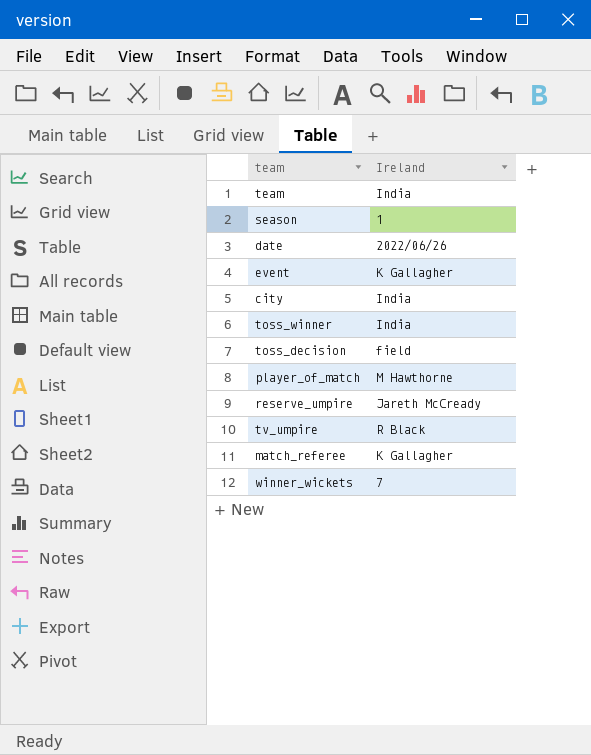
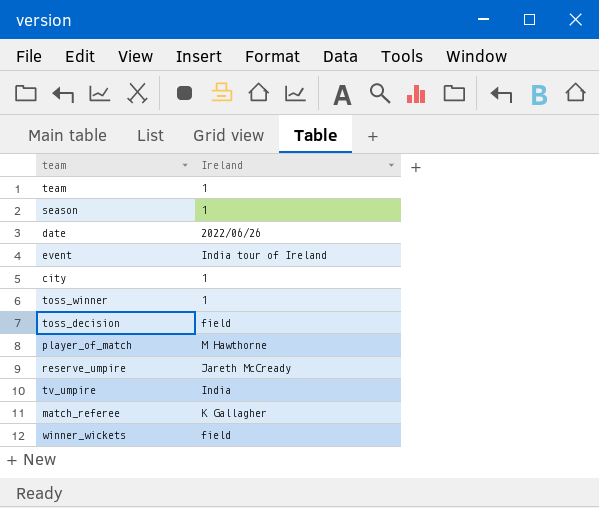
team | Ireland: India -> 1
event | Ireland: K Gallagher -> India tour of Ireland
city | Ireland: India -> 1
toss_winner | Ireland: India -> 1
tv_umpire | Ireland: R Black -> India
winner_wickets | Ireland: 7 -> field

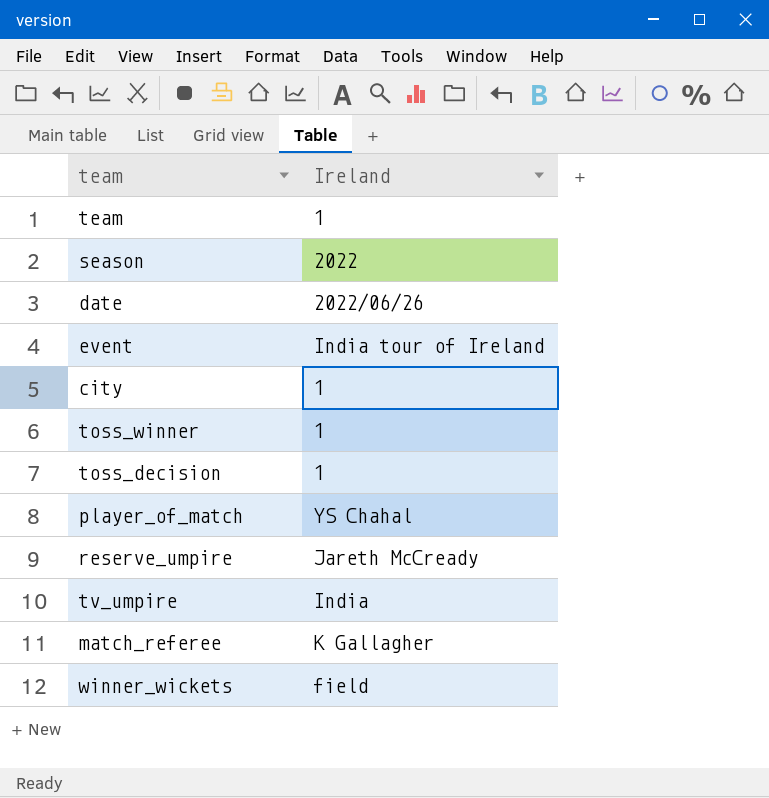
season | Ireland: 1 -> 2022
toss_decision | Ireland: field -> 1
player_of_match | Ireland: M Hawthorne -> YS Chahal

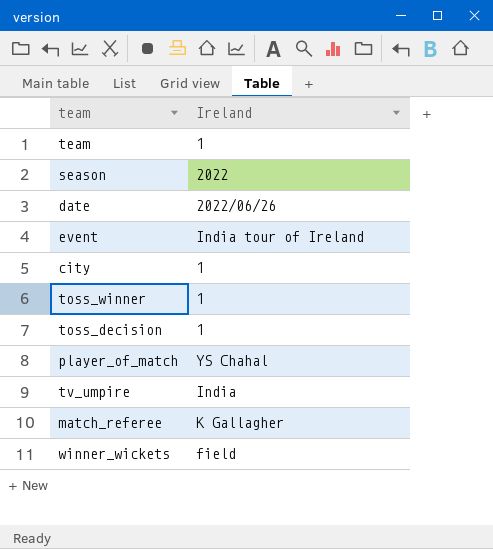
row reserve_umpire: Jareth McCready -> none

